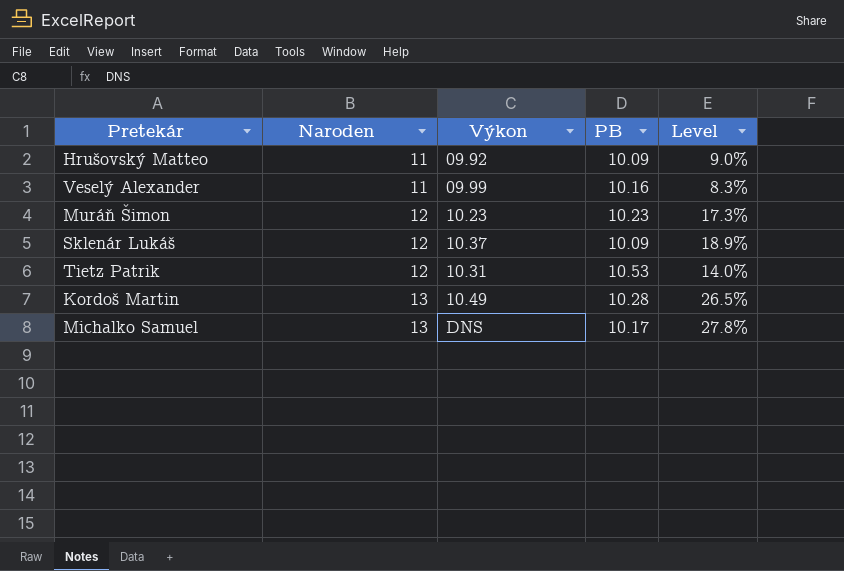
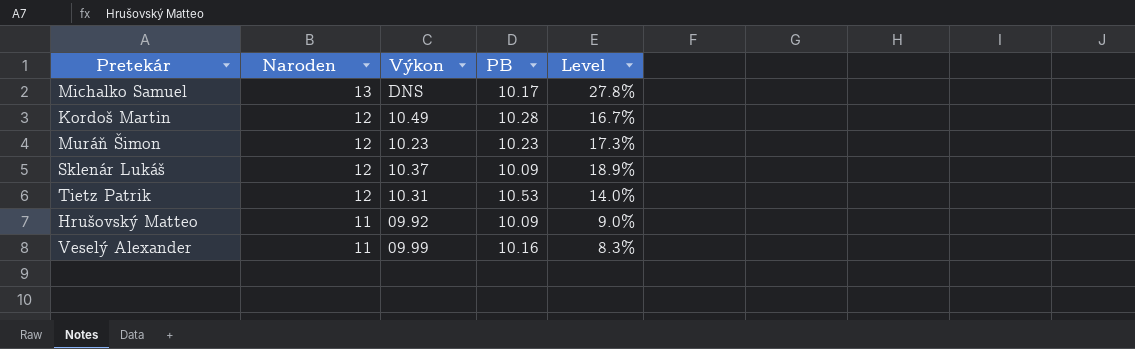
row order: Naroden ascending -> Naroden descending
Kordoš Martin | Naroden: 13 -> 12
Kordoš Martin | Level: 26.5% -> 16.7%

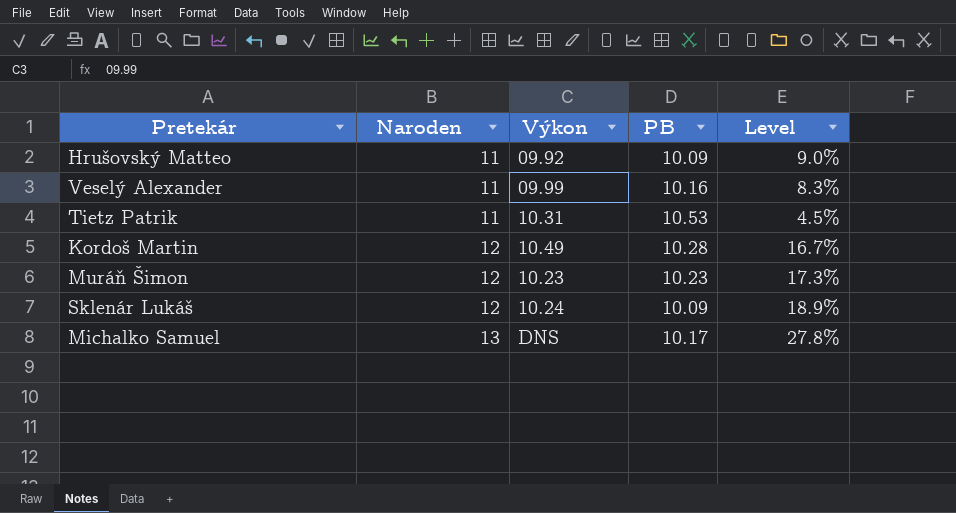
row order: Naroden descending -> Naroden ascending
Tietz Patrik | Naroden: 12 -> 11
Tietz Patrik | Level: 14.0% -> 4.5%
Sklenár Lukáš | Výkon: 10.37 -> 10.24

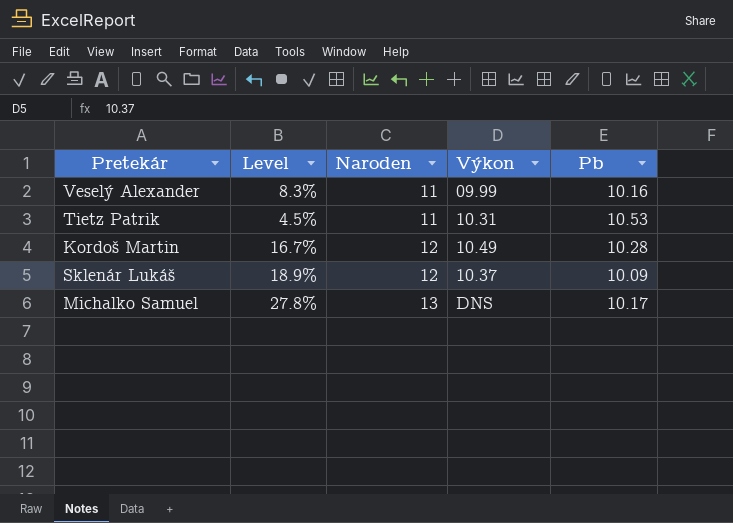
column Level | position: 5 -> 2
column name: PB -> Pb
row Hrušovský Matteo: 11 | 09.92 | 10.09 | 9.0% -> none
row Muráň Šimon: 12 | 10.23 | 10.23 | 17.3% -> none
Sklenár Lukáš | Výkon: 10.24 -> 10.37

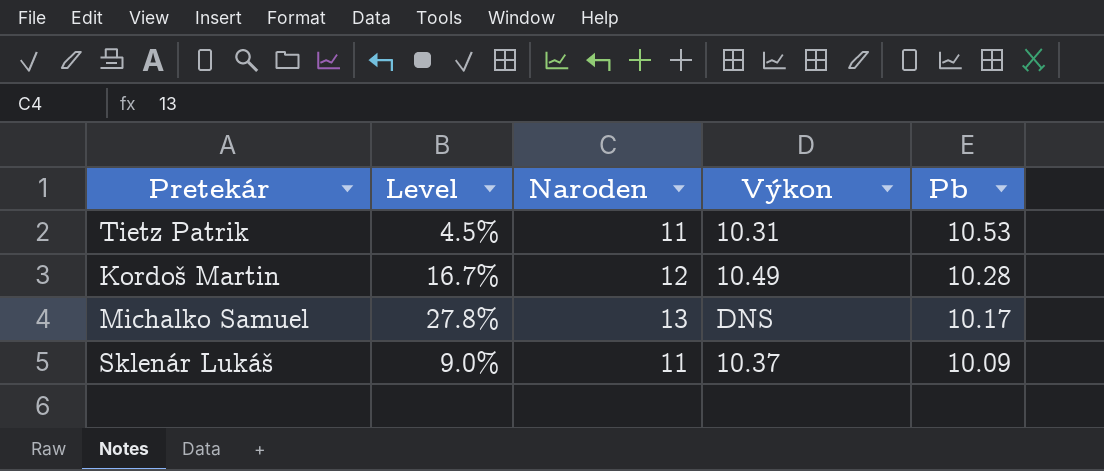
row order: Naroden ascending -> Pb descending
row Veselý Alexander: 8.3% | 11 | 09.99 | 10.16 -> none
Sklenár Lukáš | Level: 18.9% -> 9.0%
Sklenár Lukáš | Naroden: 12 -> 11

